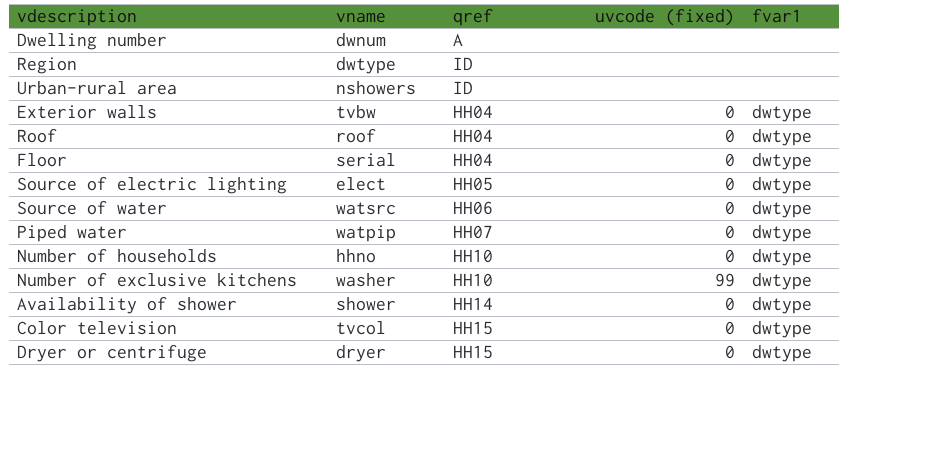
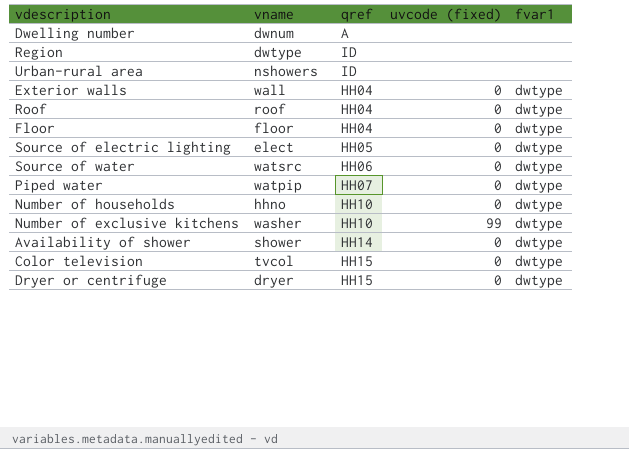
Exterior walls | vname: tvbw -> wall
Floor | vname: serial -> floor

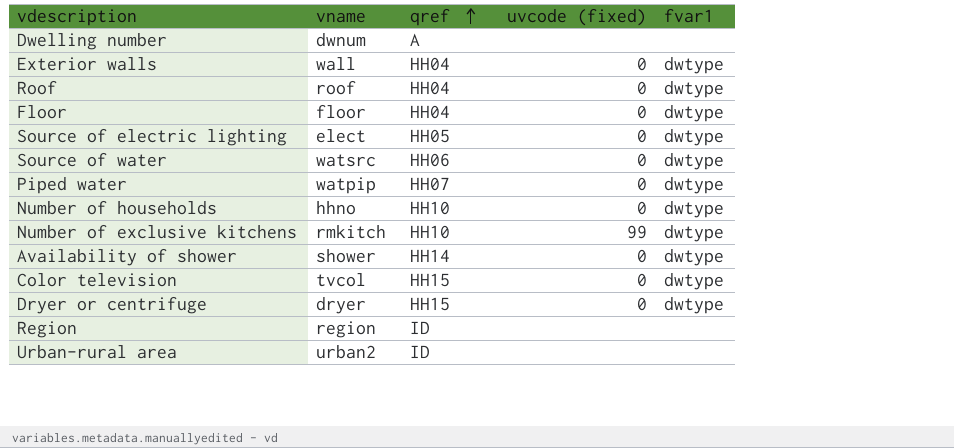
row order: none -> qref ascending
Number of exclusive kitchens | vname: washer -> rmkitch
Region | vname: dwtype -> region
Urban-rural area | vname: nshowers -> urban2

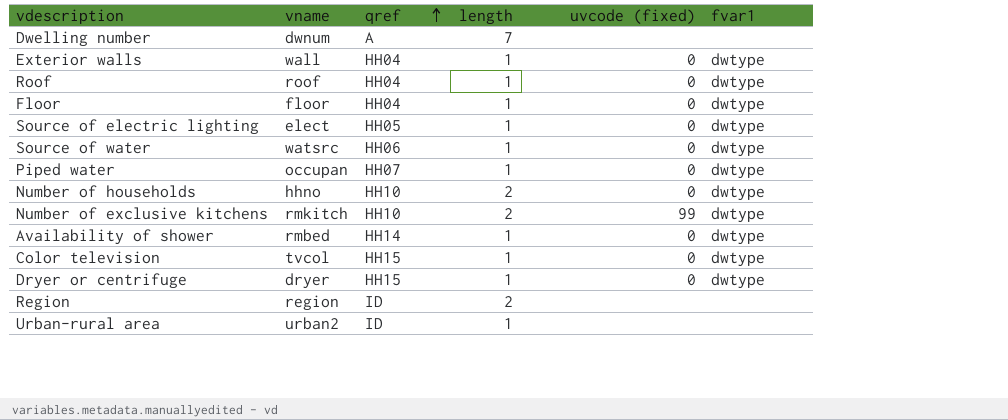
column length | position: none -> 4
Piped water | vname: watpip -> occupan
Availability of shower | vname: shower -> rmbed

